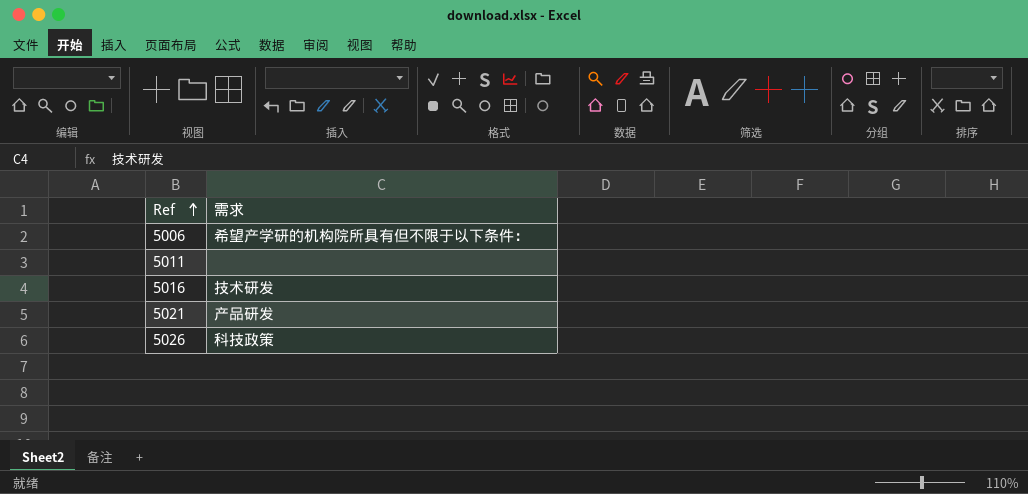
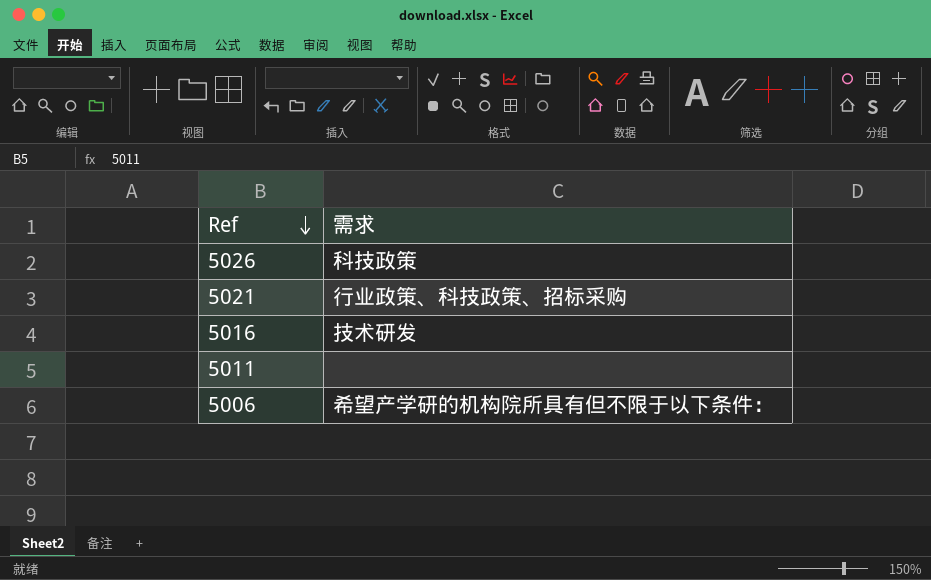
row order: Ref ascending -> Ref descending
5021 | 需求: 产品研发 -> 行业政策、科技政策、招标采购

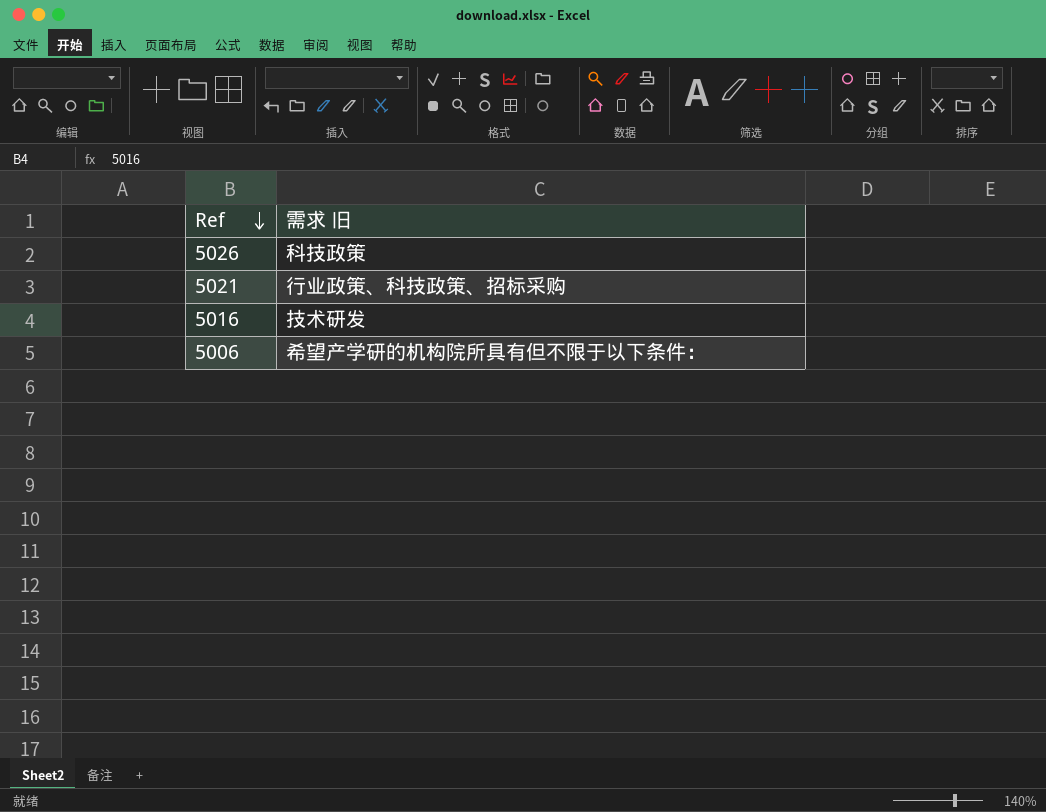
column name: 需求 -> 需求 旧
row 5011: none -> none

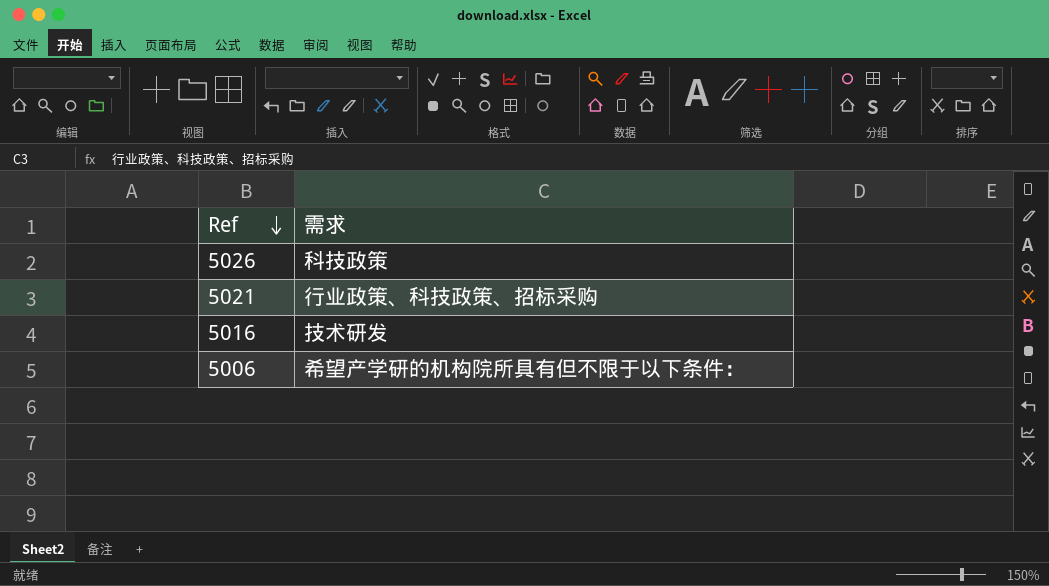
column name: 需求 旧 -> 需求

